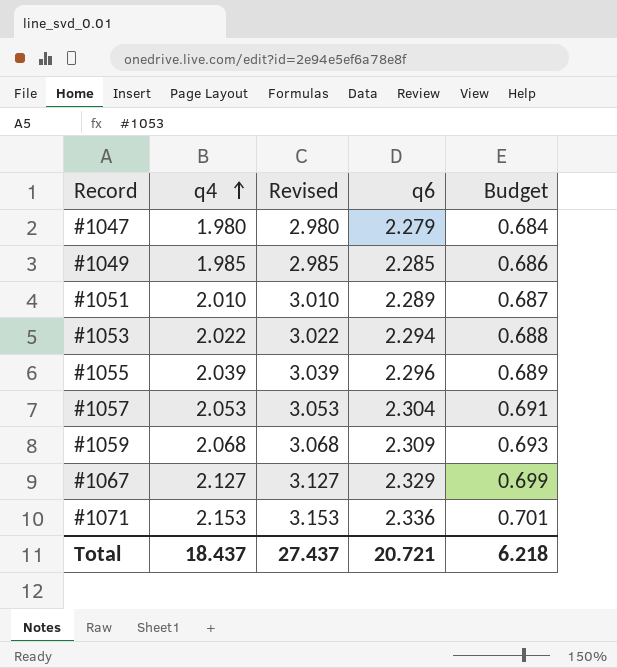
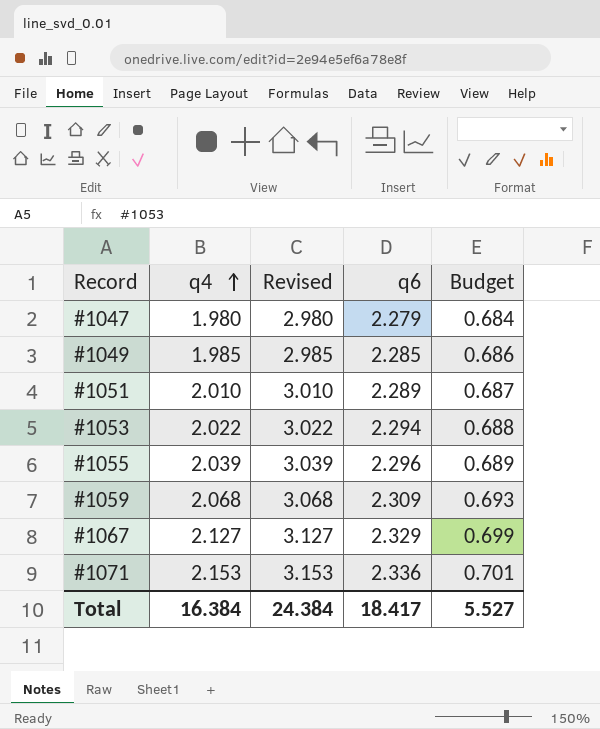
row #1057: 2.053 | 3.053 | 2.304 | 0.691 -> none
Total | q4: 18.437 -> 16.384
Total | Revised: 27.437 -> 24.384
Total | q6: 20.721 -> 18.417
Total | Budget: 6.218 -> 5.527

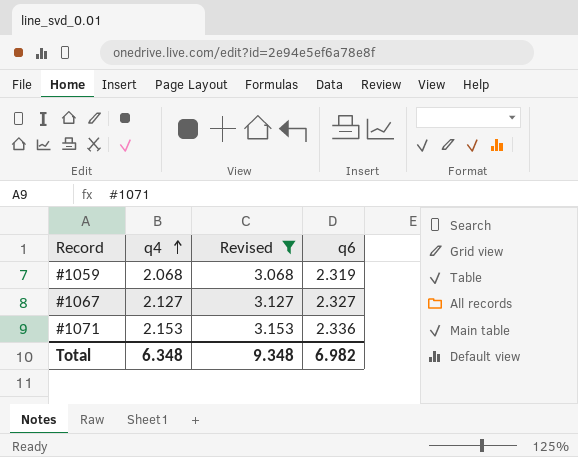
filter: none -> Revised >= 3.068
column Budget | formula: [q6] * 0.3 -> none
#1059 | q6: 2.309 -> 2.319
#1067 | q6: 2.329 -> 2.327
Total | q4: 16.384 -> 6.348
Total | Revised: 24.384 -> 9.348
Total | q6: 18.417 -> 6.982

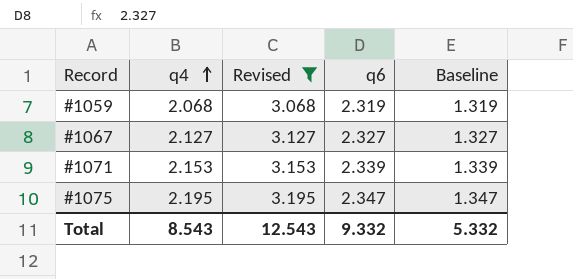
column Baseline | formula: none -> [q6] - 1
#1071 | q6: 2.336 -> 2.339
row #1075: none -> 2.195 | 3.195 | 2.347 | 1.347
Total | q4: 6.348 -> 8.543
Total | Revised: 9.348 -> 12.543
Total | q6: 6.982 -> 9.332

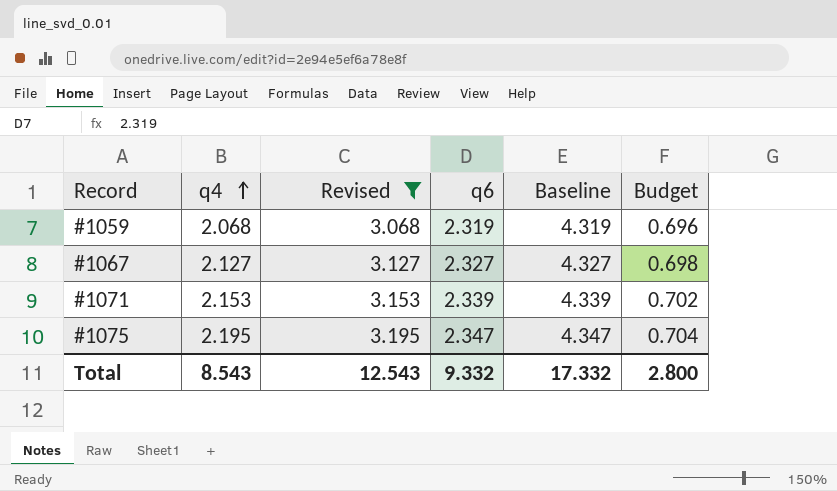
column Baseline | formula: [q6] - 1 -> [q6] + 2
column Budget | formula: none -> [q6] * 0.3
Total | Baseline: 5.332 -> 17.332

